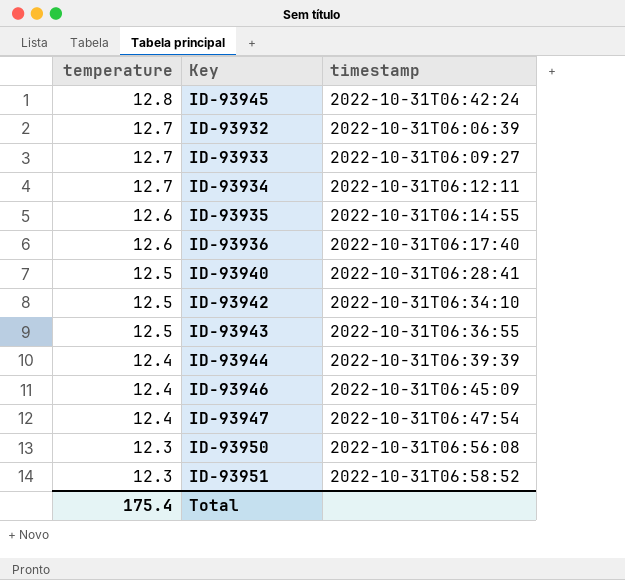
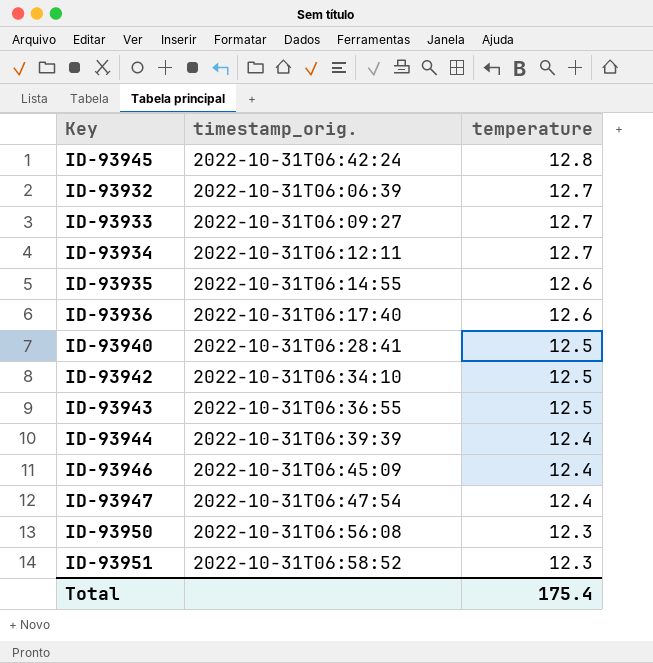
column name: timestamp -> timestamp_orig.
column temperature | position: 1 -> 3

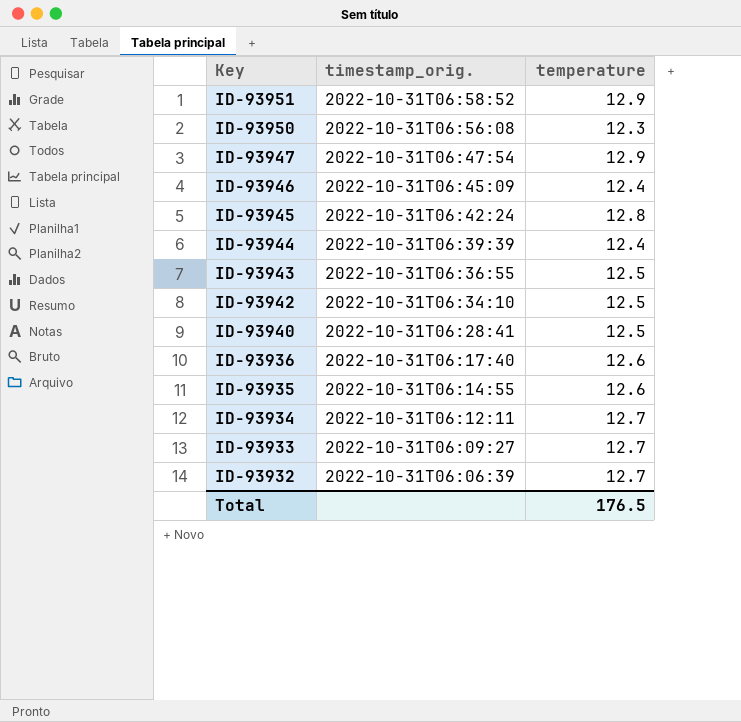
row order: temperature descending -> Key descending
ID-93951 | temperature: 12.3 -> 12.9
ID-93947 | temperature: 12.4 -> 12.9
Total | temperature: 175.4 -> 176.5

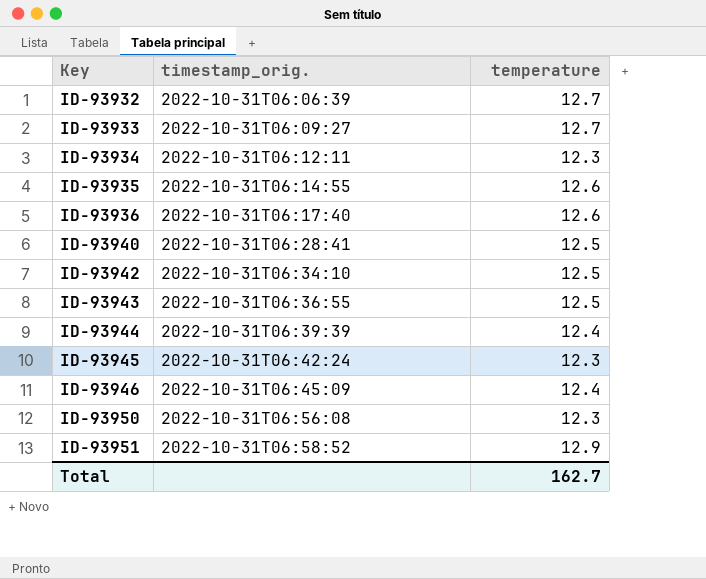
row order: Key descending -> Key ascending
row ID-93947: 2022-10-31T06:47:54 | 12.9 -> none
ID-93934 | temperature: 12.7 -> 12.3
ID-93945 | temperature: 12.8 -> 12.3
Total | temperature: 176.5 -> 162.7

